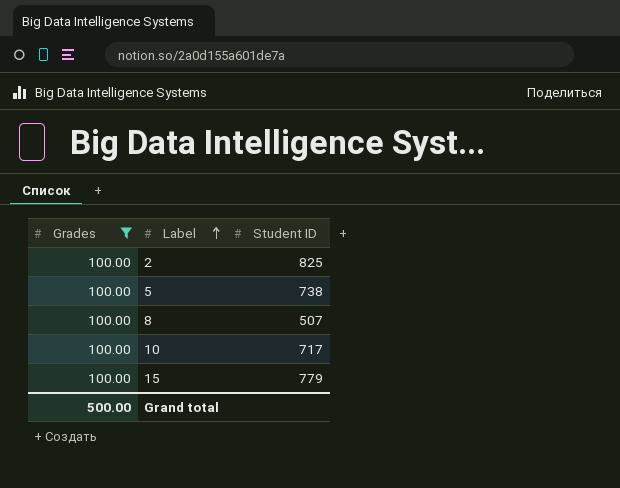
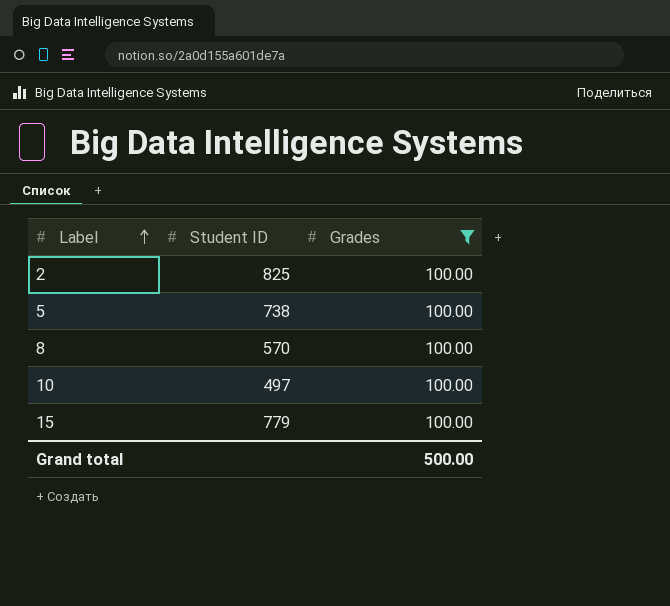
column Grades | position: 1 -> 3
8 | Student ID: 507 -> 570
10 | Student ID: 717 -> 497

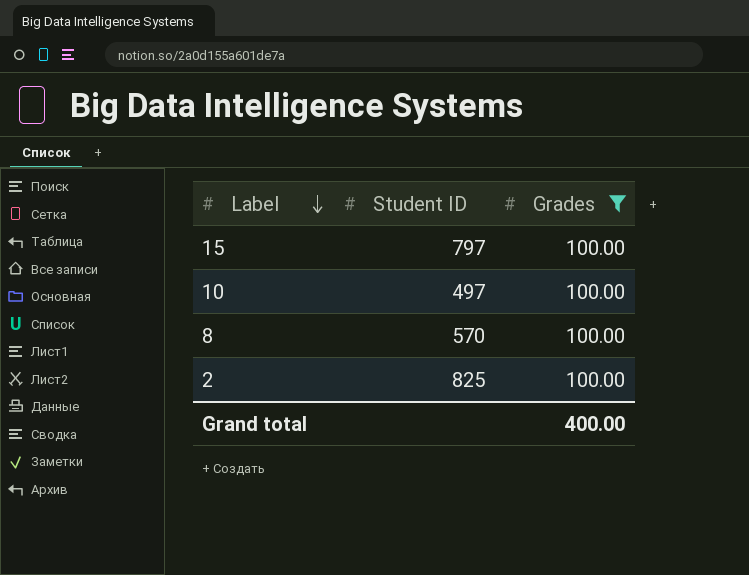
row order: Label ascending -> Label descending
row 5: 738 | 100.00 -> none
15 | Student ID: 779 -> 797
Grand total | Grades: 500.00 -> 400.00

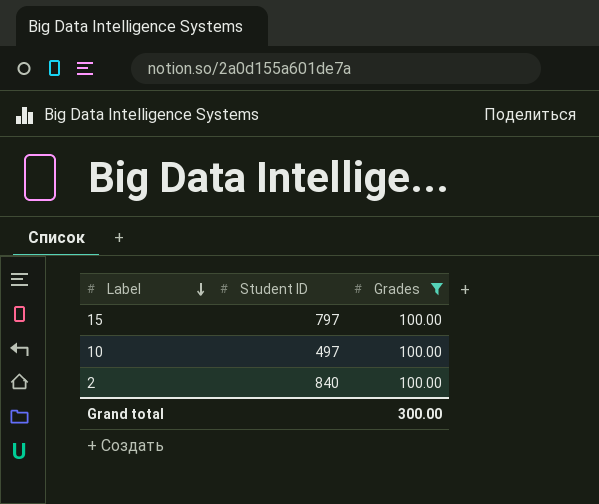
row 8: 570 | 100.00 -> none
2 | Student ID: 825 -> 840
Grand total | Grades: 400.00 -> 300.00

